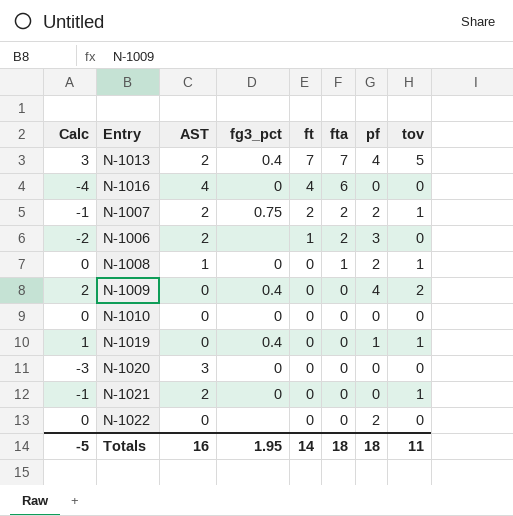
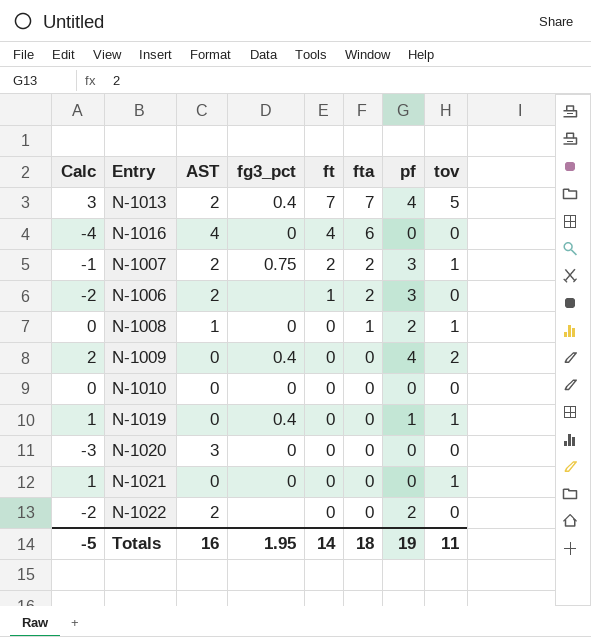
N-1007 | pf: 2 -> 3
N-1021 | Calc: -1 -> 1
N-1021 | AST: 2 -> 0
N-1022 | Calc: 0 -> -2
N-1022 | AST: 0 -> 2
Totals | pf: 18 -> 19

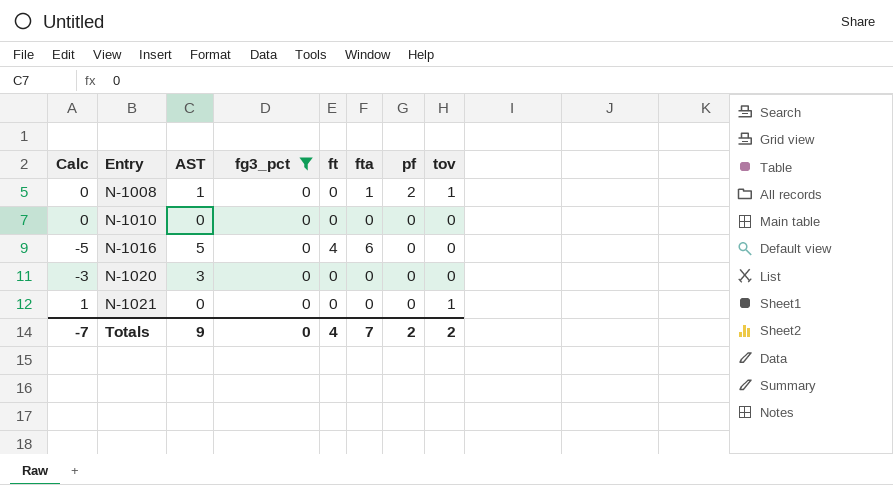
filter: none -> fg3_pct = 0
row order: ft descending -> Entry ascending
N-1016 | Calc: -4 -> -5
N-1016 | AST: 4 -> 5
Totals | Calc: -5 -> -7
Totals | AST: 16 -> 9
Totals | fg3_pct: 1.95 -> 0
Totals | ft: 14 -> 4
Totals | fta: 18 -> 7
Totals | pf: 19 -> 2
Totals | tov: 11 -> 2

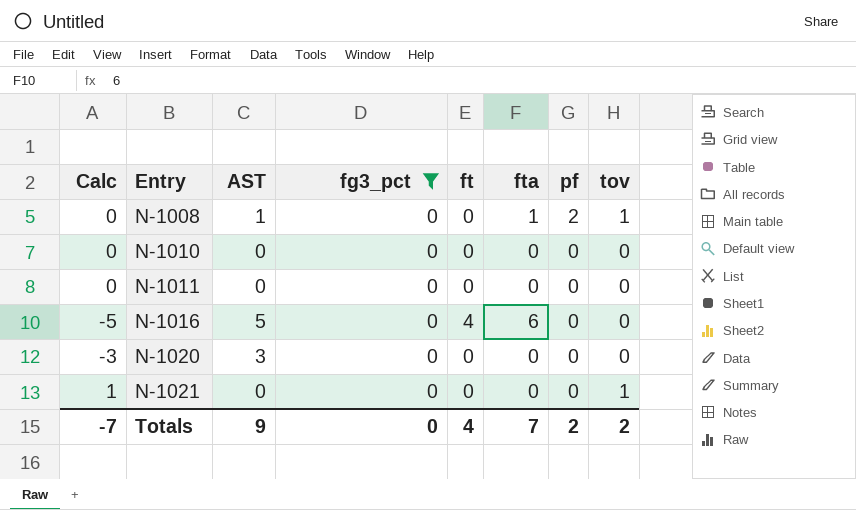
row N-1011: none -> 0 | 0 | 0 | 0 | 0 | 0 | 0

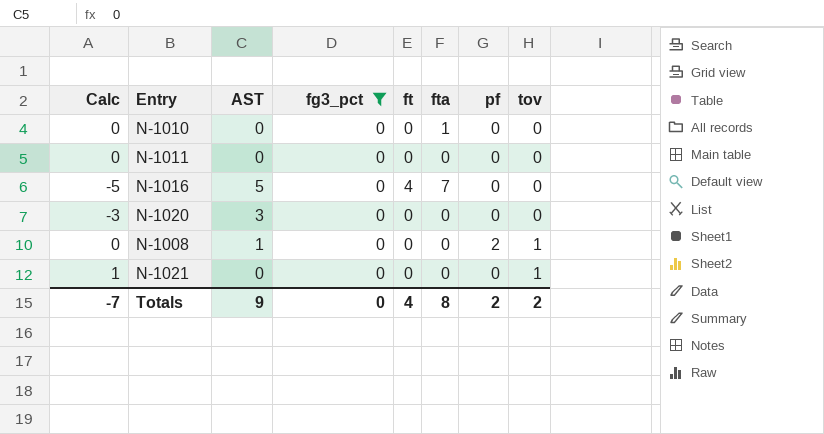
row order: Entry ascending -> tov ascending
N-1010 | fta: 0 -> 1
N-1016 | fta: 6 -> 7
N-1008 | fta: 1 -> 0
Totals | fta: 7 -> 8

